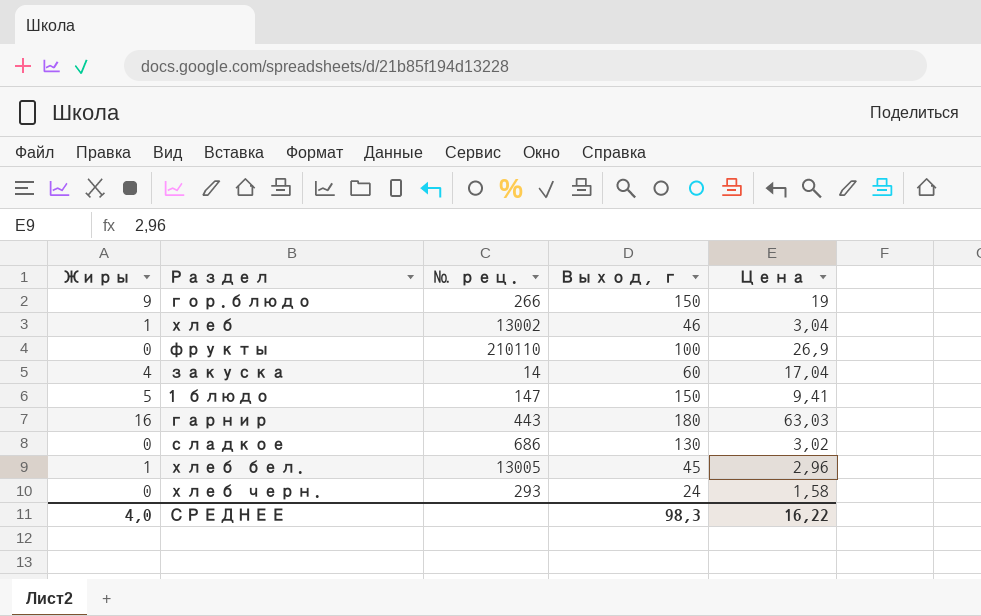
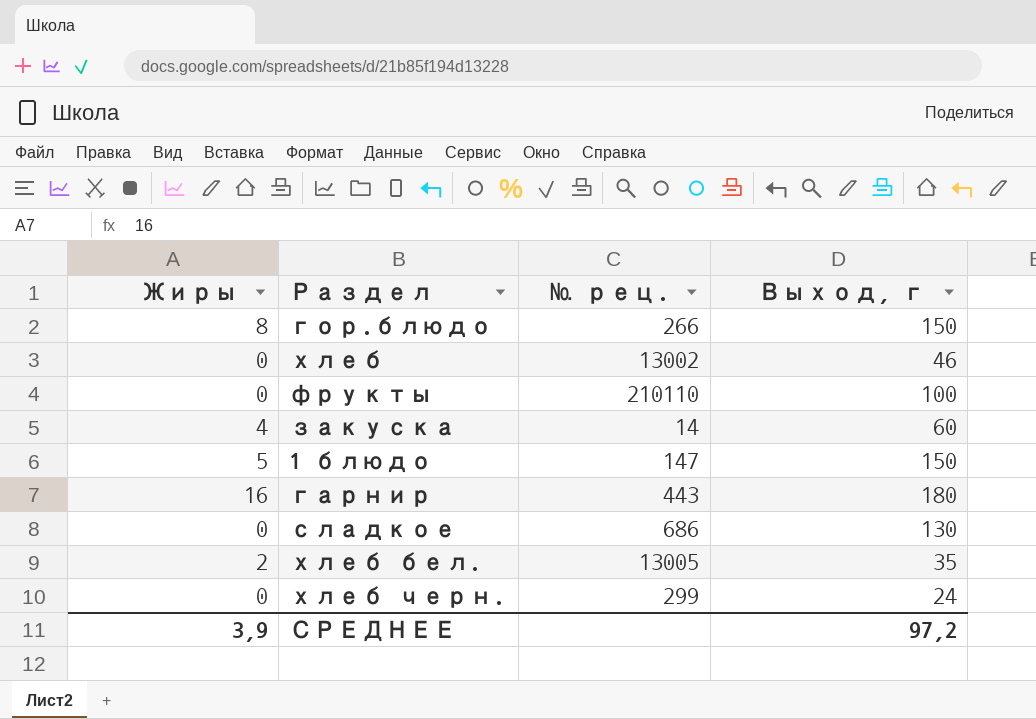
column Цена | position: 5 -> none
гор.блюдо | Жиры: 9 -> 8
хлеб | Жиры: 1 -> 0
хлеб бел. | Жиры: 1 -> 2
хлеб бел. | Выход, г: 45 -> 35
хлеб черн. | № рец.: 293 -> 299
СРЕДНЕЕ | Жиры: 4,0 -> 3,9
СРЕДНЕЕ | Выход, г: 98,3 -> 97,2

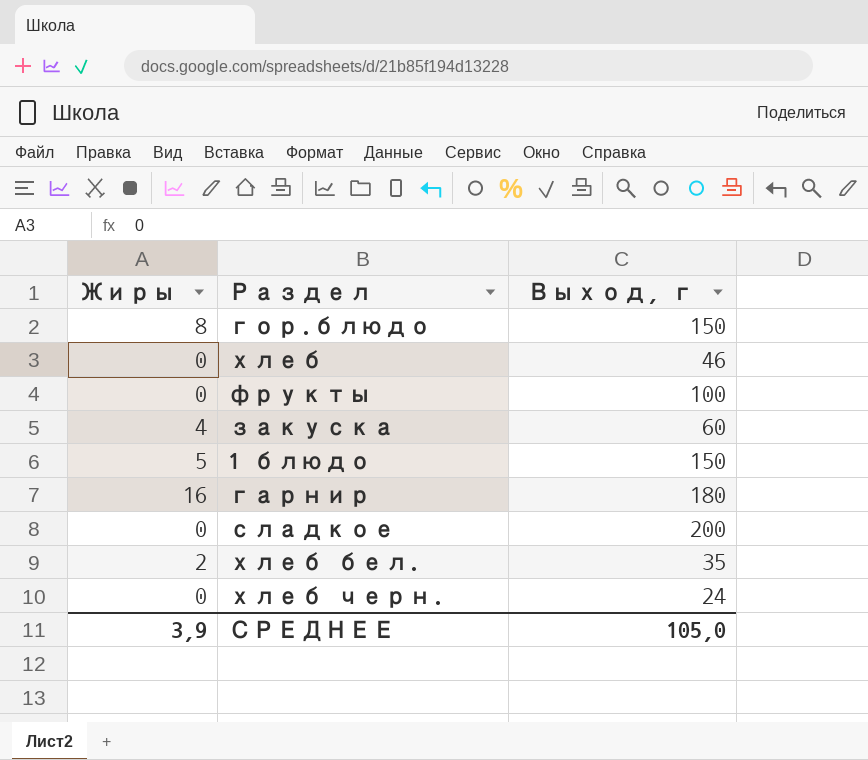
column № рец. | position: 3 -> none
сладкое | Выход, г: 130 -> 200
СРЕДНЕЕ | Выход, г: 97,2 -> 105,0

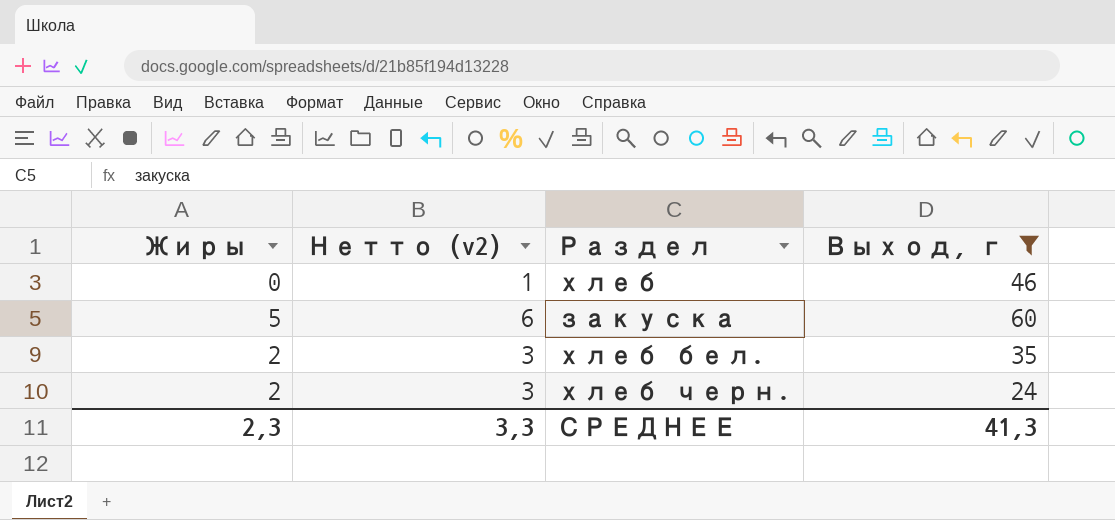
filter: none -> Выход, г <= 60
column Нетто (v2) | formula: none -> [Жиры] + 1
закуска | Жиры: 4 -> 5
хлеб черн. | Жиры: 0 -> 2
СРЕДНЕЕ | Жиры: 3,9 -> 2,3
СРЕДНЕЕ | Выход, г: 105,0 -> 41,3

